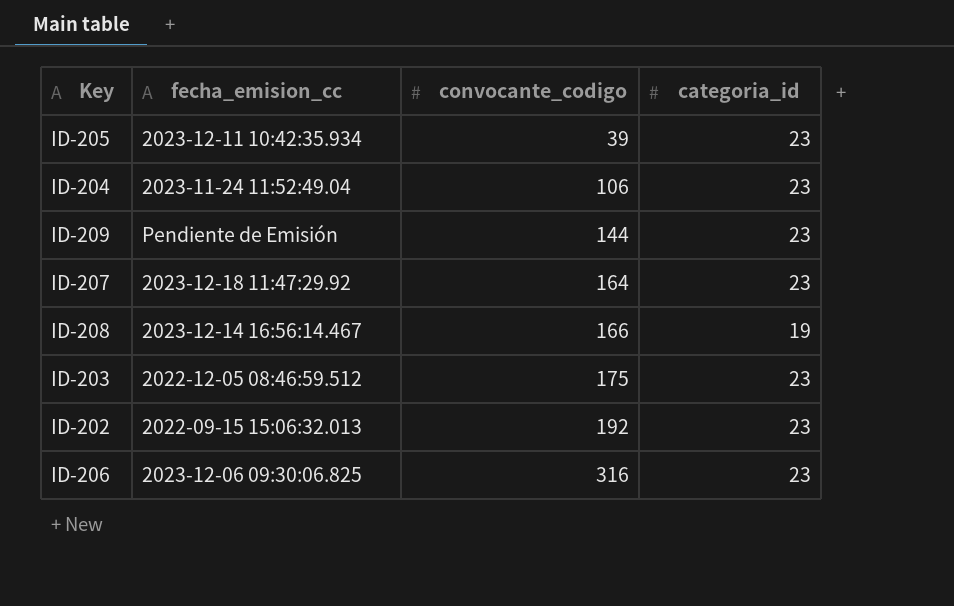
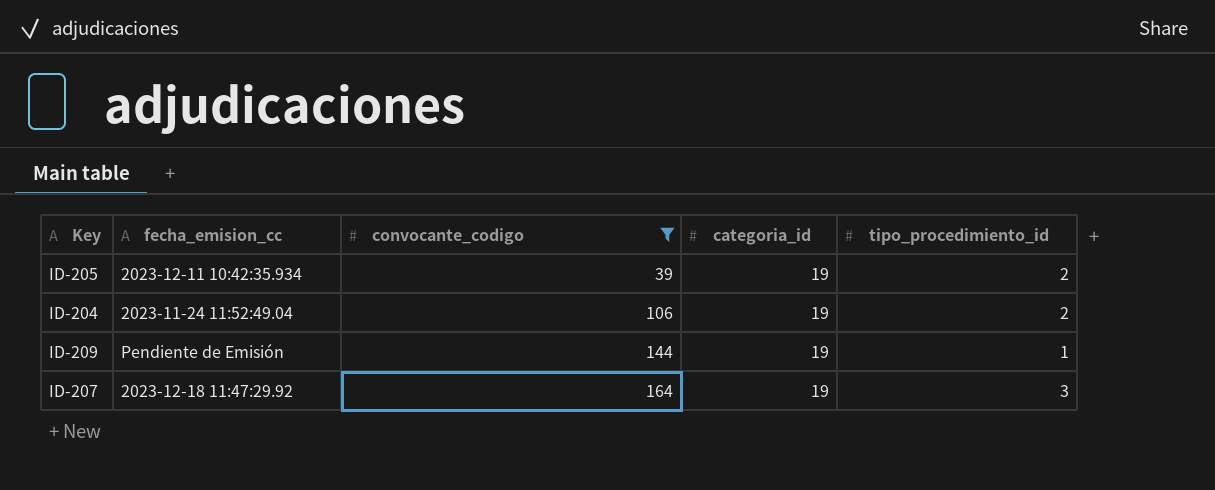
filter: none -> convocante_codigo <= 164
column tipo_procedimiento_id | position: none -> 5
ID-205 | categoria_id: 23 -> 19
ID-204 | categoria_id: 23 -> 19
ID-209 | categoria_id: 23 -> 19
ID-207 | categoria_id: 23 -> 19

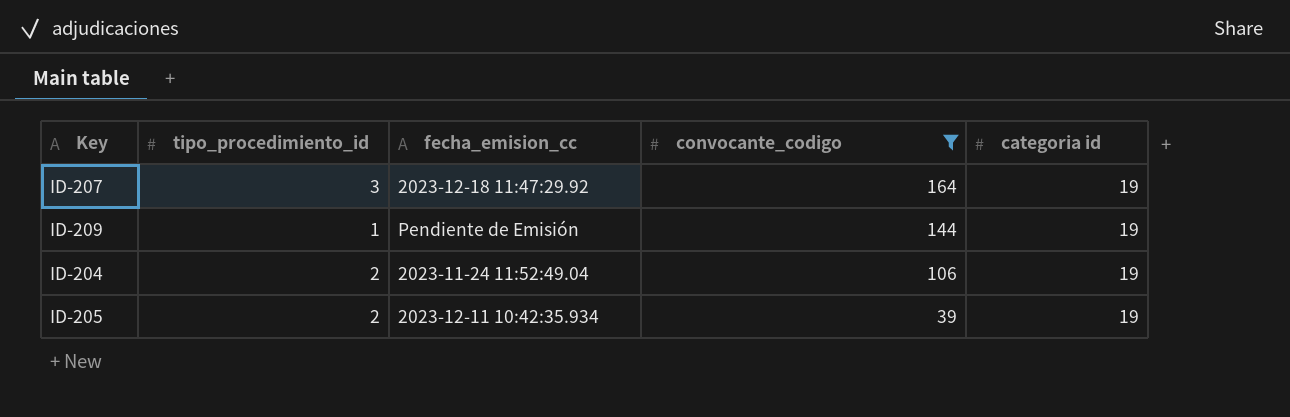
row order: convocante_codigo ascending -> convocante_codigo descending
column tipo_procedimiento_id | position: 5 -> 2
column name: categoria_id -> categoria id

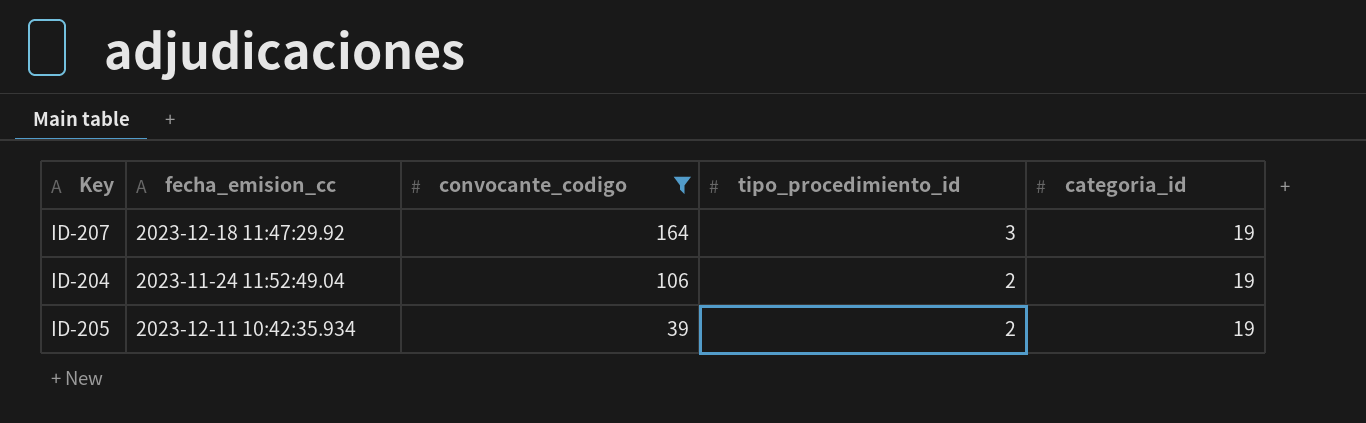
column tipo_procedimiento_id | position: 2 -> 4
column name: categoria id -> categoria_id
row ID-209: 1 | Pendiente de Emisión | 144 | 19 -> none

